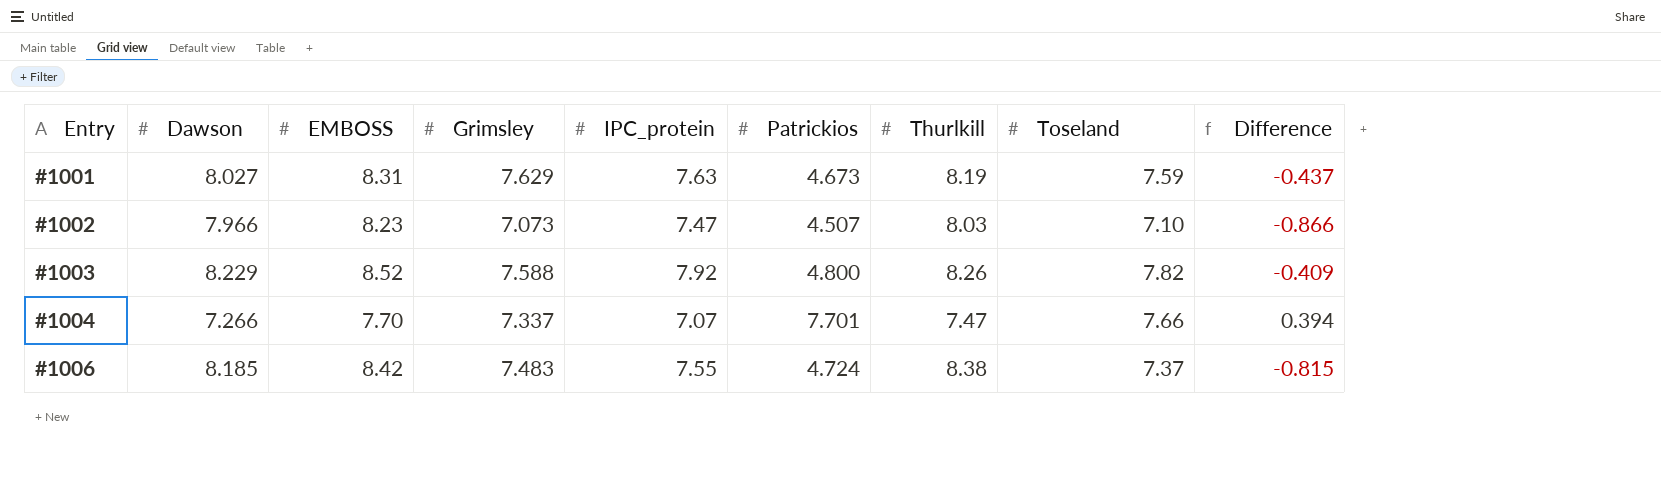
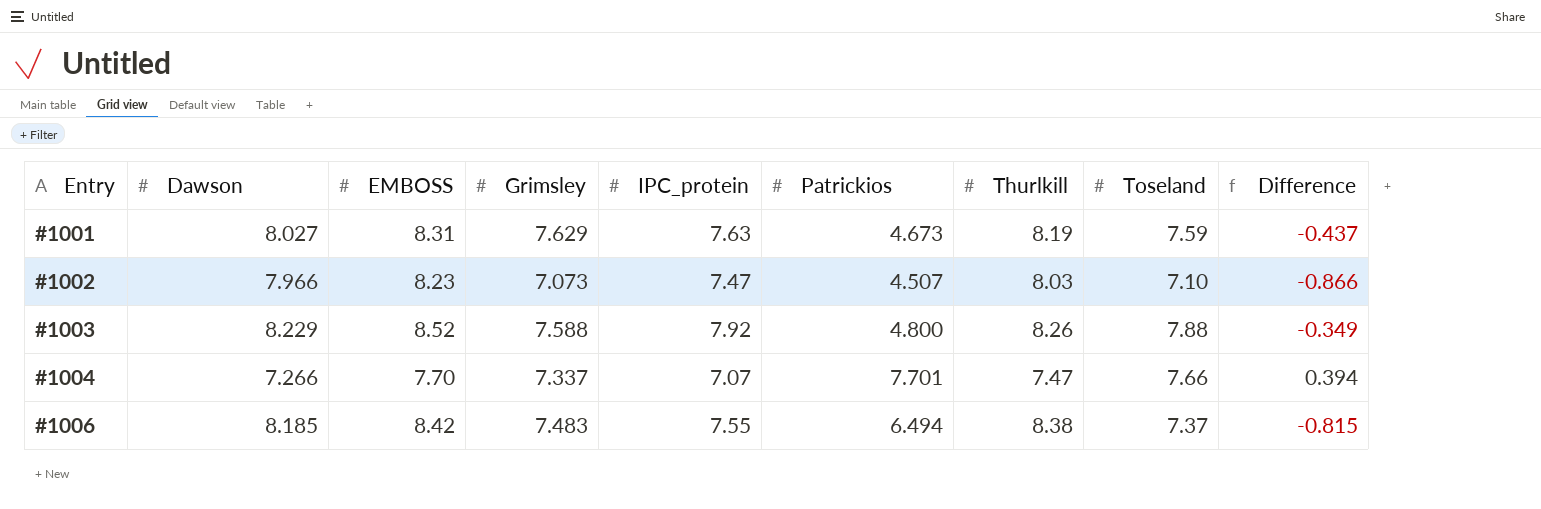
#1003 | Toseland: 7.82 -> 7.88
#1003 | Difference: -0.409 -> -0.349
#1006 | Patrickios: 4.724 -> 6.494

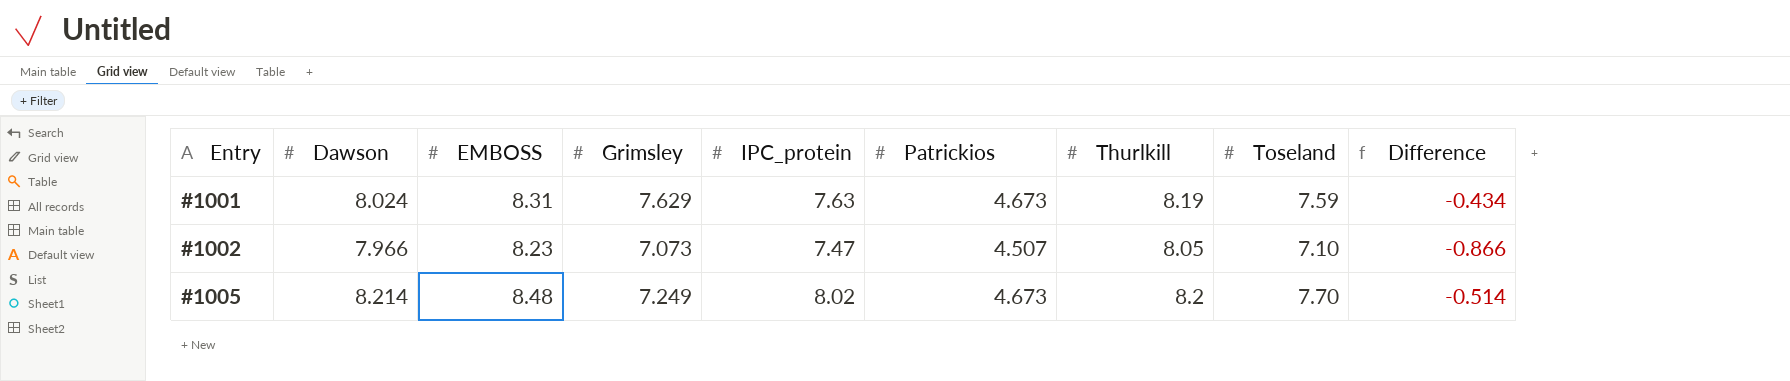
row #1003: 8.229 | 8.52 | 7.588 | 7.92 | 4.800 | 8.26 | 7.88 | -0.349 -> none
row #1004: 7.266 | 7.70 | 7.337 | 7.07 | 7.701 | 7.47 | 7.66 | 0.394 -> none
row #1006: 8.185 | 8.42 | 7.483 | 7.55 | 6.494 | 8.38 | 7.37 | -0.815 -> none
#1001 | Dawson: 8.027 -> 8.024
#1001 | Difference: -0.437 -> -0.434
#1002 | Thurlkill: 8.03 -> 8.05
row #1005: none -> 8.214 | 8.48 | 7.249 | 8.02 | 4.673 | 8.2 | 7.70 | -0.514

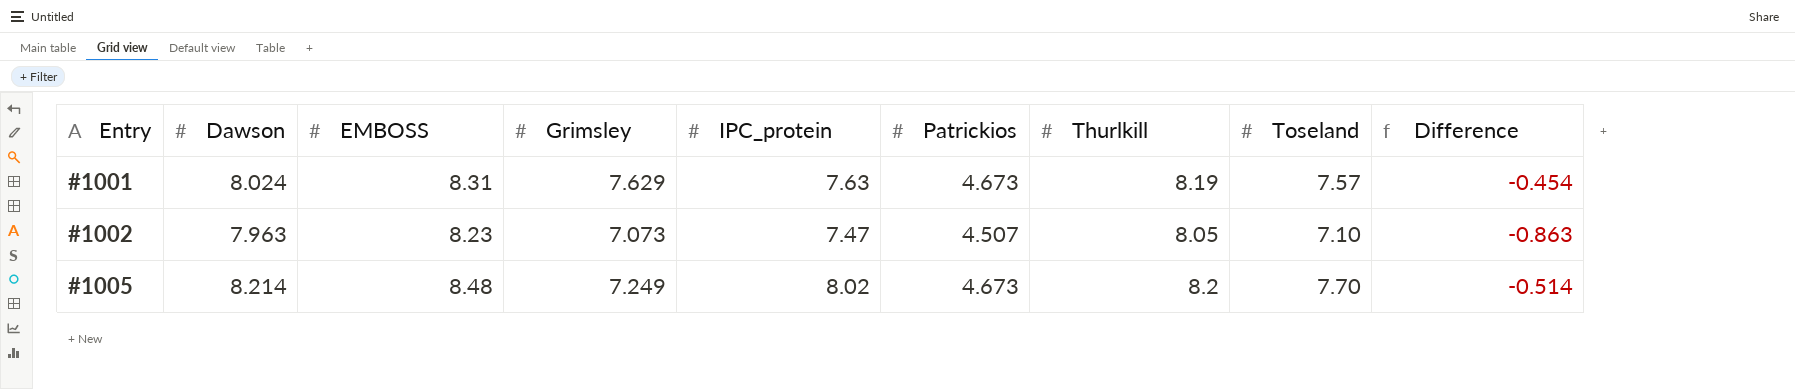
#1001 | Toseland: 7.59 -> 7.57
#1001 | Difference: -0.434 -> -0.454
#1002 | Dawson: 7.966 -> 7.963
#1002 | Difference: -0.866 -> -0.863

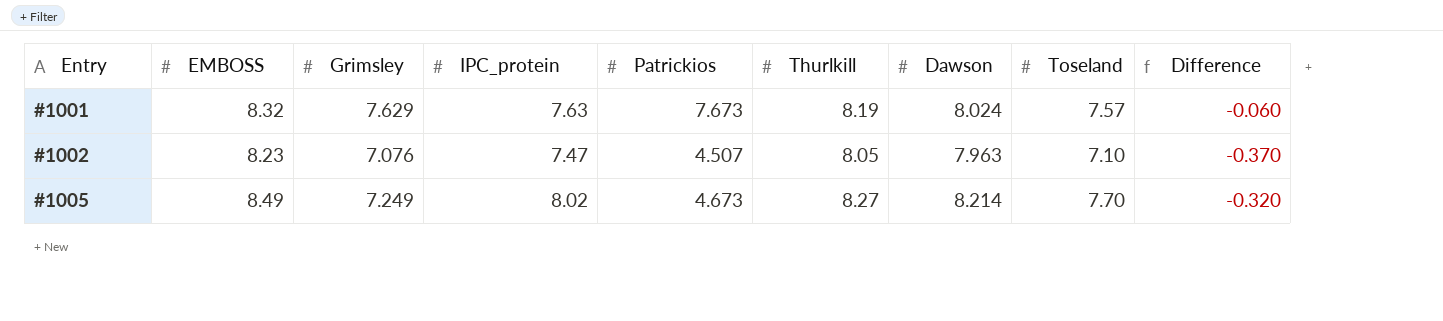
column Dawson | position: 2 -> 7
column Difference | formula: [Toseland] - [Dawson] -> [Toseland] - [IPC_protein]
#1001 | EMBOSS: 8.31 -> 8.32
#1001 | Patrickios: 4.673 -> 7.673
#1002 | Grimsley: 7.073 -> 7.076
#1005 | EMBOSS: 8.48 -> 8.49
#1005 | Thurlkill: 8.2 -> 8.27

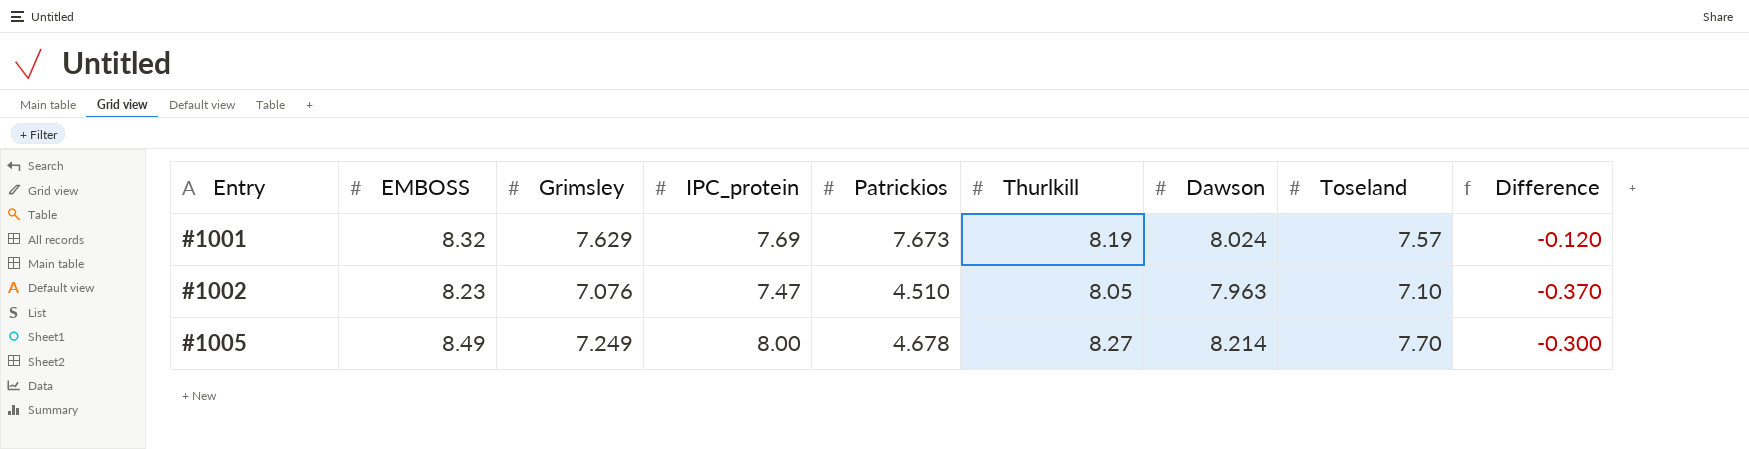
#1001 | IPC_protein: 7.63 -> 7.69
#1001 | Difference: -0.060 -> -0.120
#1002 | Patrickios: 4.507 -> 4.510
#1005 | IPC_protein: 8.02 -> 8.00
#1005 | Patrickios: 4.673 -> 4.678
#1005 | Difference: -0.320 -> -0.300

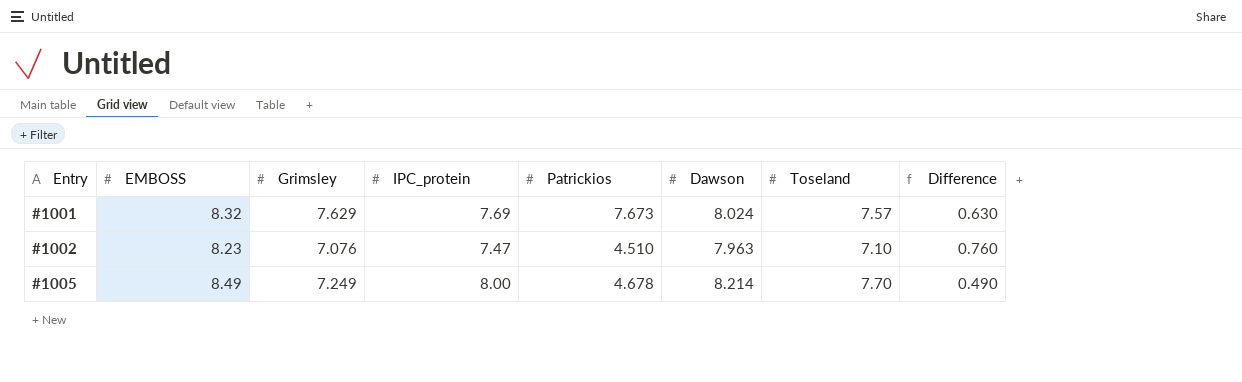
column Thurlkill | position: 6 -> none
column Difference | formula: [Toseland] - [IPC_protein] -> [EMBOSS] - [IPC_protein]

